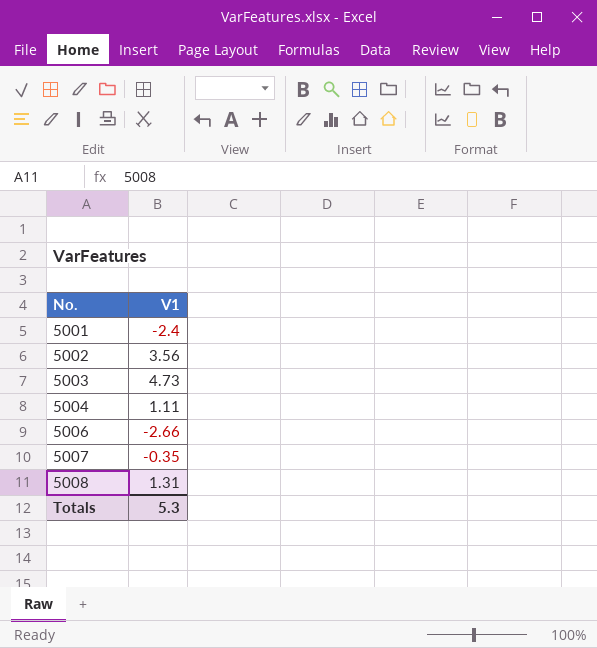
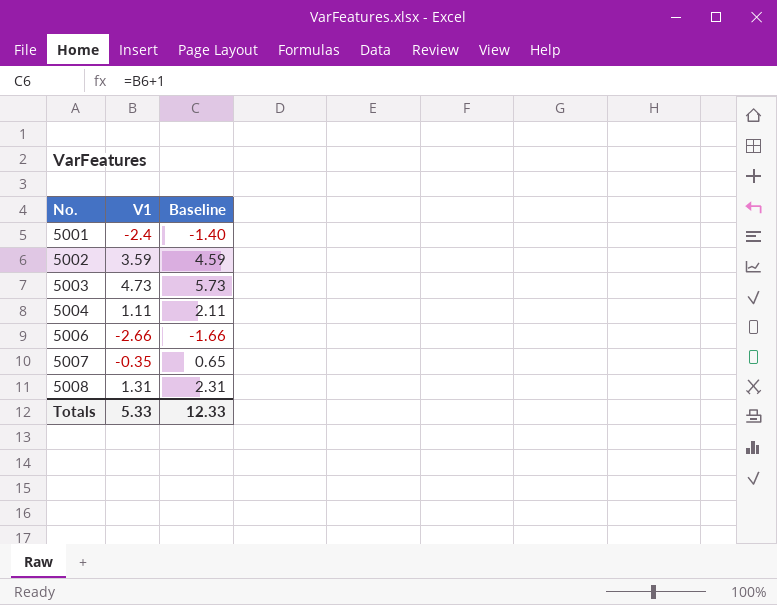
column Baseline | formula: none -> [V1] + 1
5002 | V1: 3.56 -> 3.59
Totals | V1: 5.3 -> 5.33

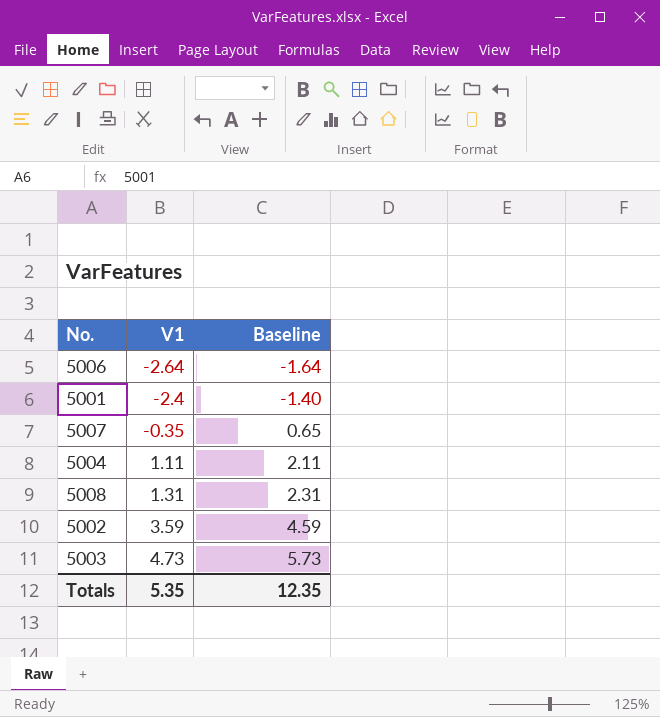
row order: No. ascending -> V1 ascending
5006 | V1: -2.66 -> -2.64
5006 | Baseline: -1.66 -> -1.64
Totals | V1: 5.33 -> 5.35
Totals | Baseline: 12.33 -> 12.35

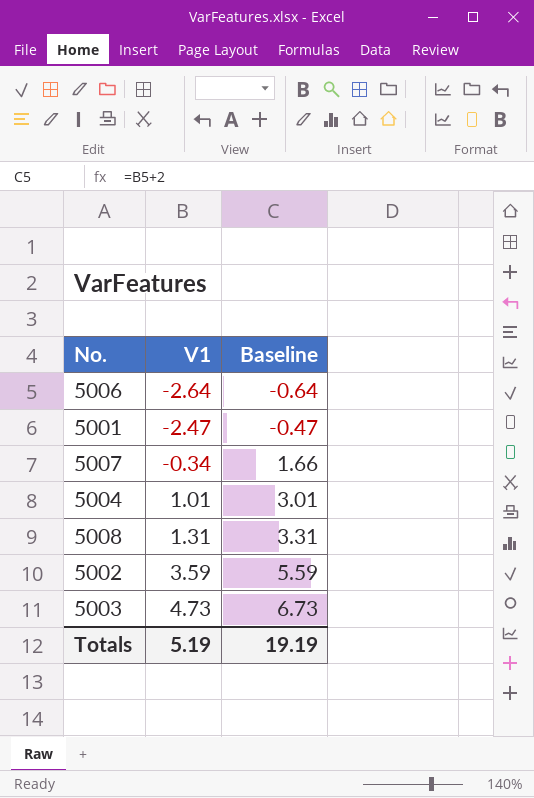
column Baseline | formula: [V1] + 1 -> [V1] + 2
5001 | V1: -2.4 -> -2.47
5007 | V1: -0.35 -> -0.34
5004 | V1: 1.11 -> 1.01
Totals | V1: 5.35 -> 5.19
Totals | Baseline: 12.35 -> 19.19

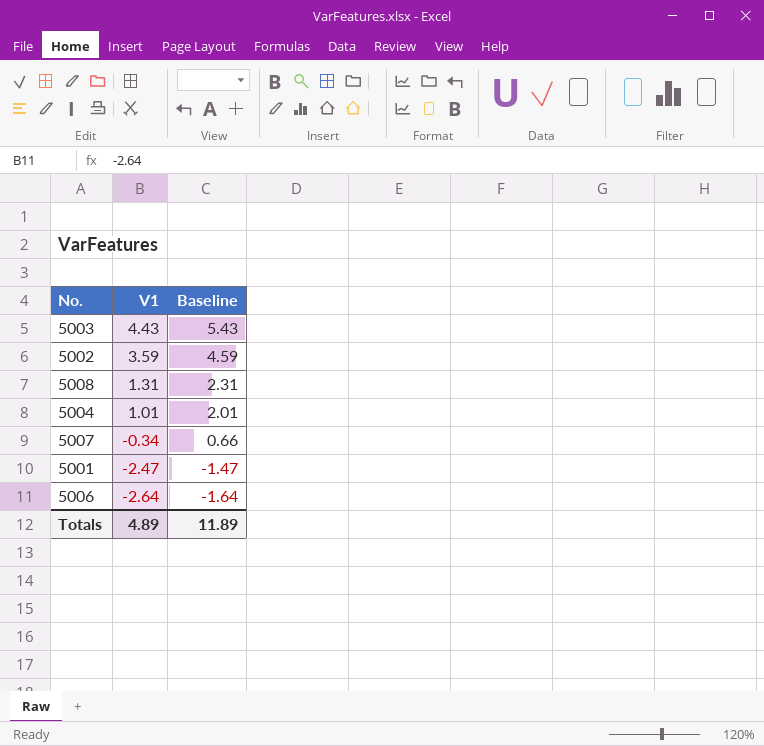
row order: V1 ascending -> V1 descending
column Baseline | formula: [V1] + 2 -> [V1] + 1
5003 | V1: 4.73 -> 4.43
Totals | V1: 5.19 -> 4.89
Totals | Baseline: 19.19 -> 11.89

